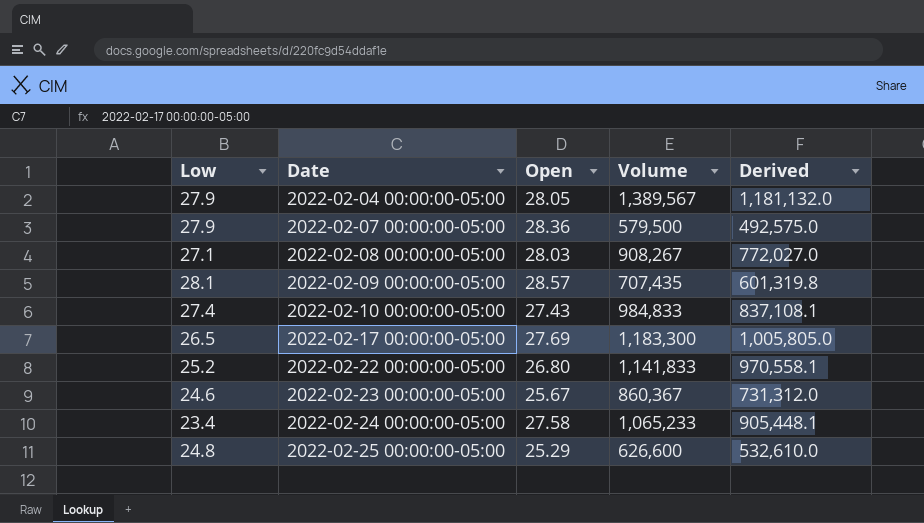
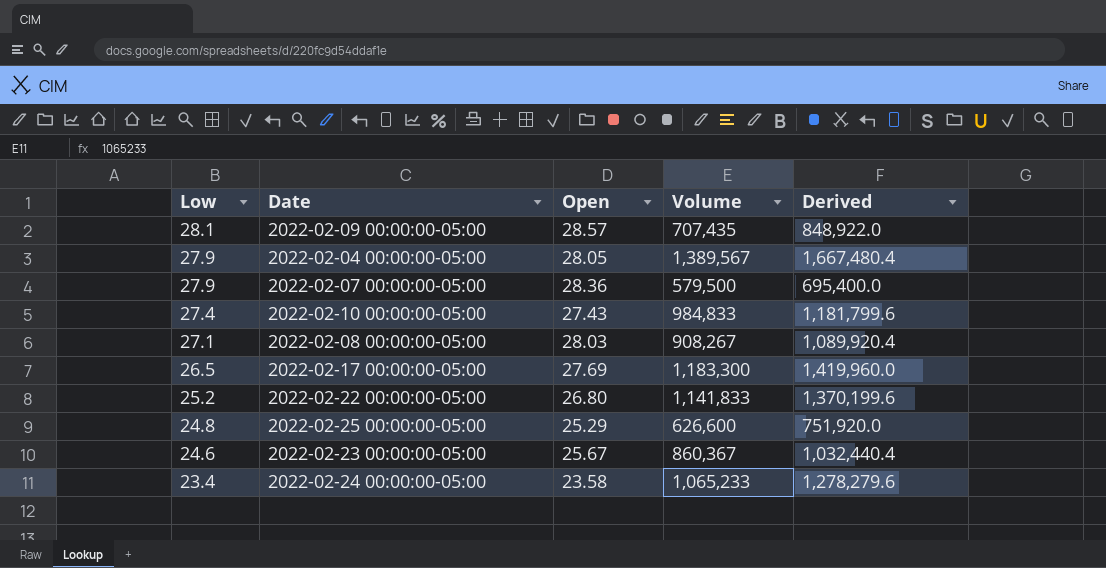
row order: Date ascending -> Low descending
column Derived | formula: [Volume] * 0.85 -> [Volume] * 1.2
2022-02-24 00:00:00-05:00 | Open: 27.58 -> 23.58

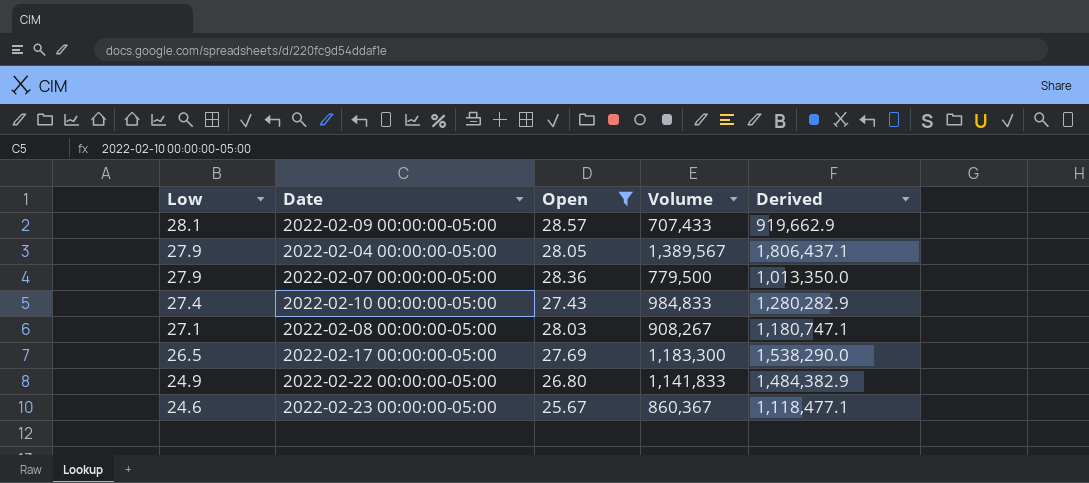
filter: none -> Open >= 25.67
column Derived | formula: [Volume] * 1.2 -> [Volume] * 1.3
2022-02-09 00:00:00-05:00 | Volume: 707,435 -> 707,433
2022-02-07 00:00:00-05:00 | Volume: 579,500 -> 779,500
2022-02-22 00:00:00-05:00 | Low: 25.2 -> 24.9

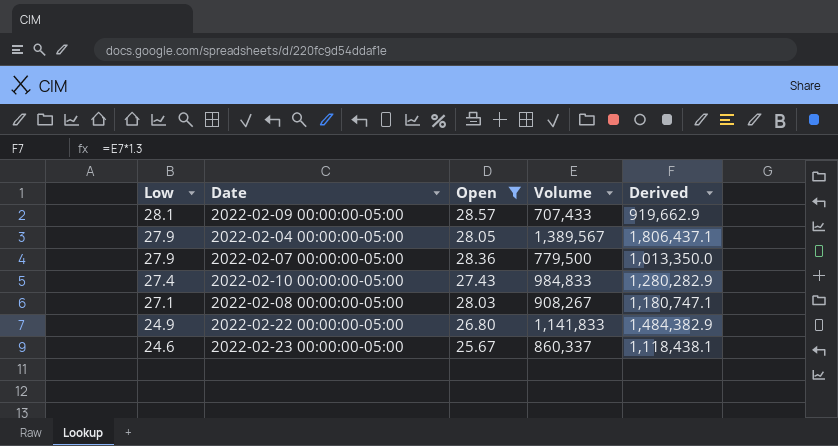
row 2022-02-17 00:00:00-05:00: 26.5 | 27.69 | 1,183,300 | 1,538,290.0 -> none
2022-02-23 00:00:00-05:00 | Volume: 860,367 -> 860,337
2022-02-23 00:00:00-05:00 | Derived: 1,118,477.1 -> 1,118,438.1

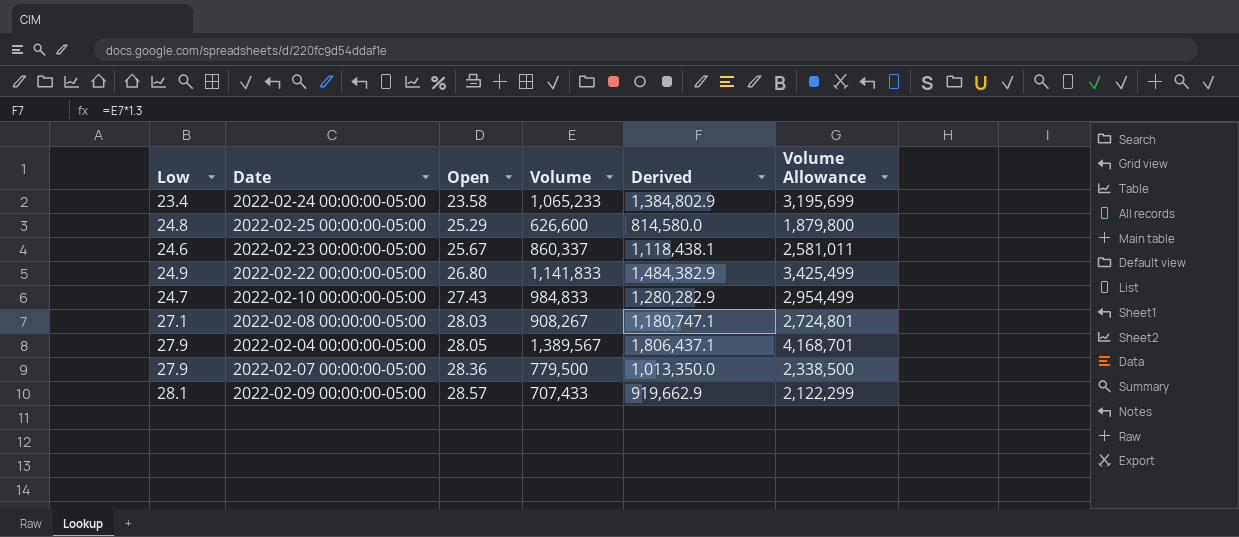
filter: Open >= 25.67 -> none
row order: Low descending -> Open ascending
column Volume Allowance | formula: none -> [Volume] * 3
2022-02-10 00:00:00-05:00 | Low: 27.4 -> 24.7

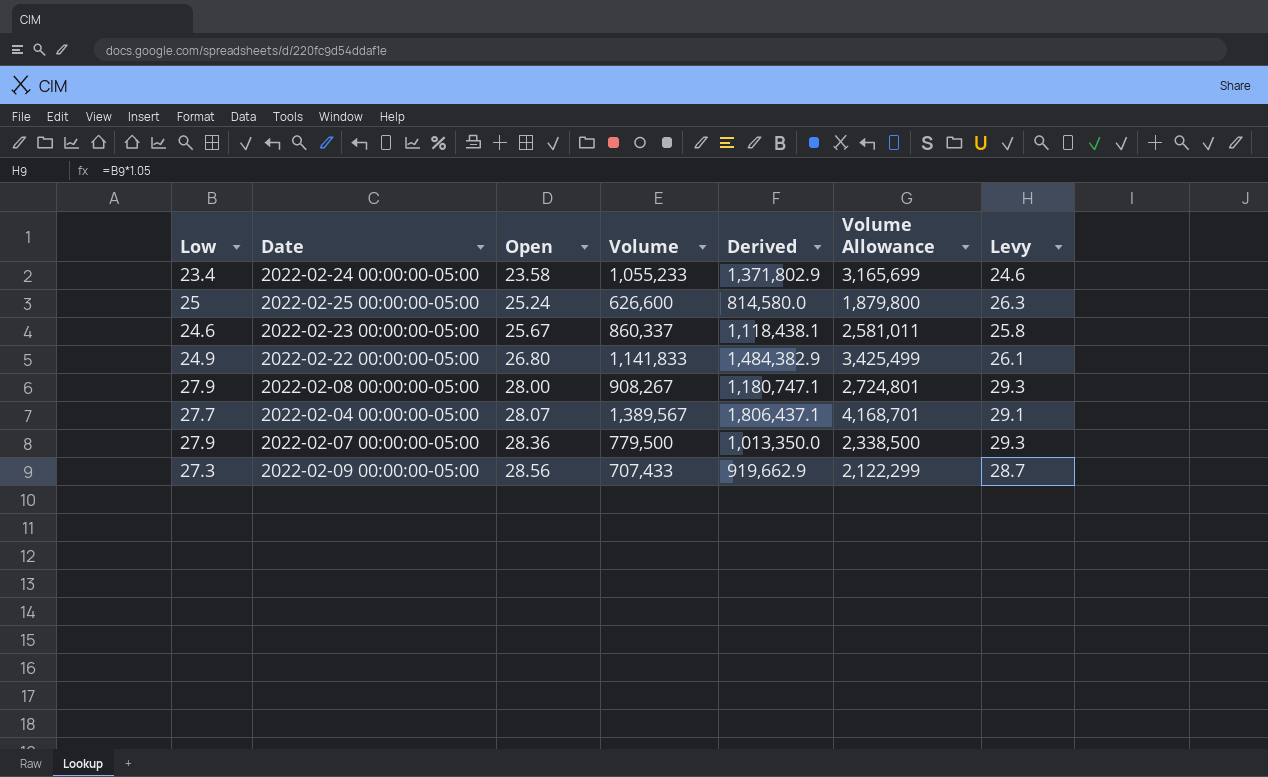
column Levy | formula: none -> [Low] * 1.05
row 2022-02-10 00:00:00-05:00: 24.7 | 27.43 | 984,833 | 1,280,282.9 | 2,954,499 -> none
2022-02-24 00:00:00-05:00 | Volume: 1,065,233 -> 1,055,233
2022-02-24 00:00:00-05:00 | Derived: 1,384,802.9 -> 1,371,802.9
2022-02-24 00:00:00-05:00 | Volume Allowance: 3,195,699 -> 3,165,699
2022-02-25 00:00:00-05:00 | Low: 24.8 -> 25
2022-02-25 00:00:00-05:00 | Open: 25.29 -> 25.24
2022-02-08 00:00:00-05:00 | Low: 27.1 -> 27.9
2022-02-08 00:00:00-05:00 | Open: 28.03 -> 28.00
2022-02-04 00:00:00-05:00 | Low: 27.9 -> 27.7
2022-02-04 00:00:00-05:00 | Open: 28.05 -> 28.07
2022-02-09 00:00:00-05:00 | Low: 28.1 -> 27.3
2022-02-09 00:00:00-05:00 | Open: 28.57 -> 28.56

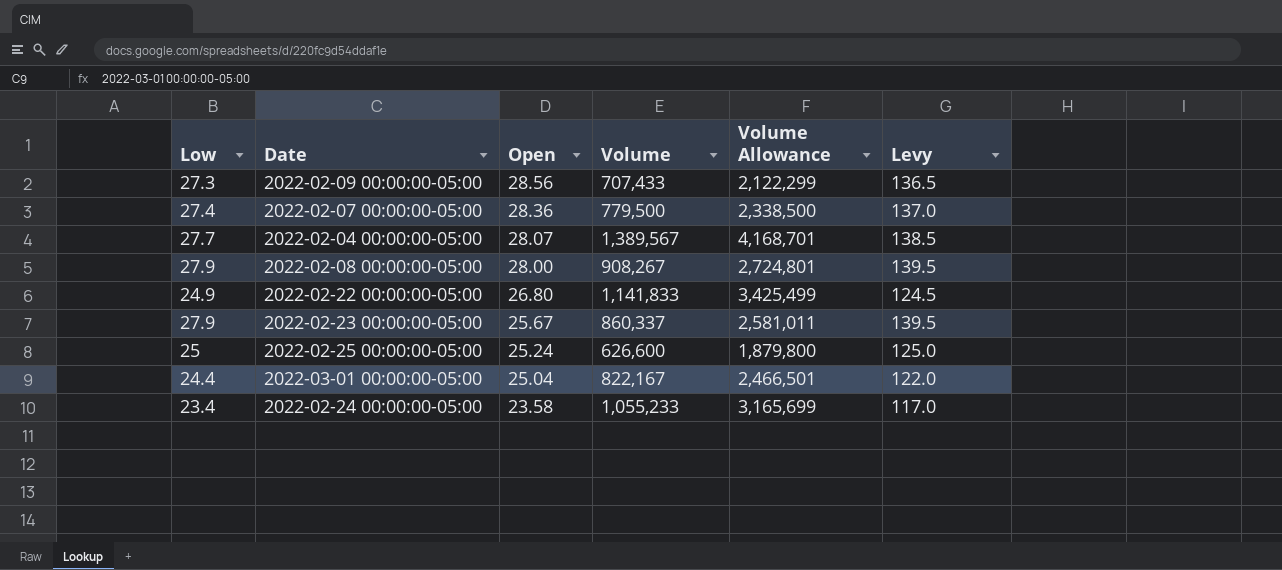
row order: Open ascending -> Open descending
column Derived | formula: [Volume] * 1.3 -> none
column Levy | formula: [Low] * 1.05 -> [Low] * 5
2022-02-07 00:00:00-05:00 | Low: 27.9 -> 27.4
2022-02-23 00:00:00-05:00 | Low: 24.6 -> 27.9
row 2022-03-01 00:00:00-05:00: none -> 24.4 | 25.04 | 822,167 | 2,466,501 | 122.0

